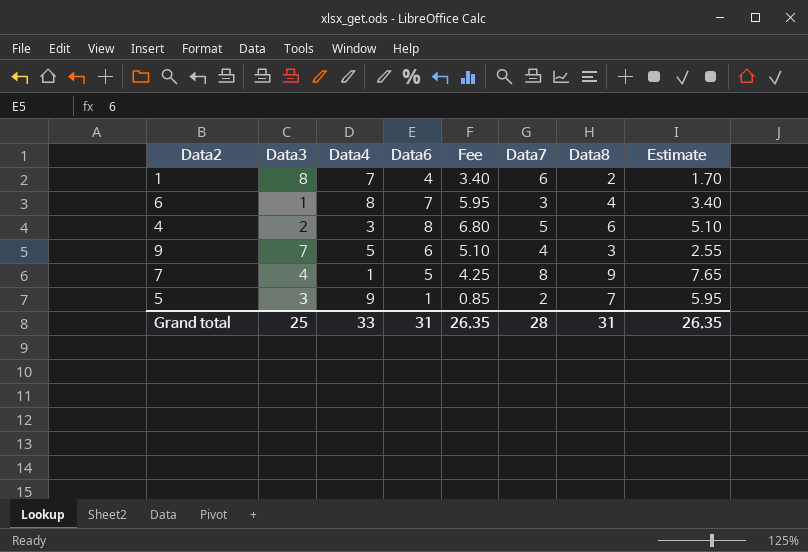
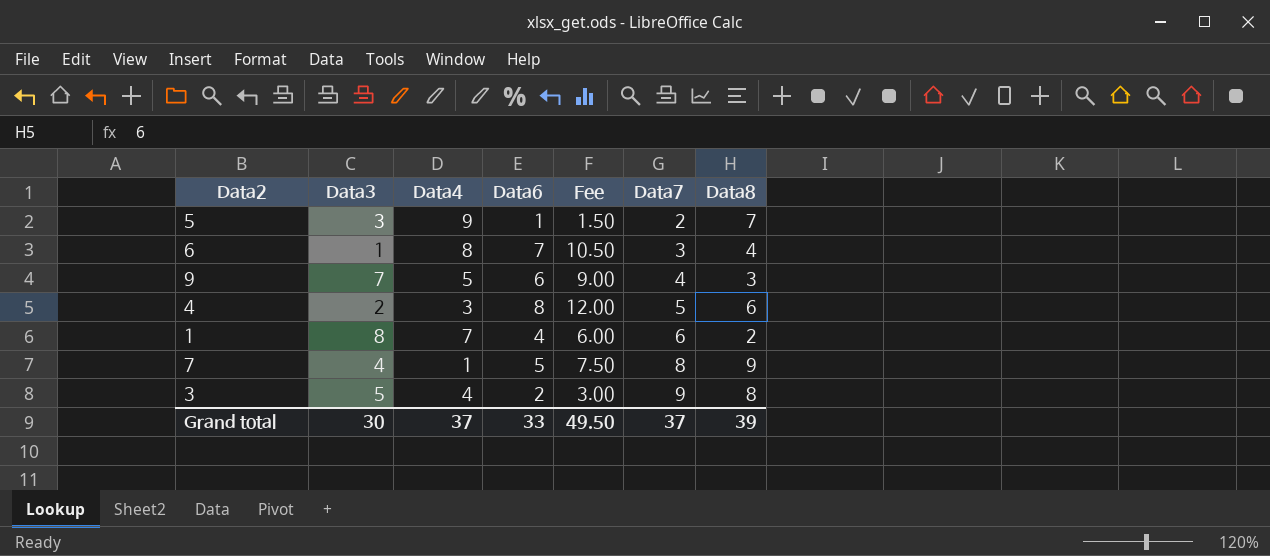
row order: none -> Data7 ascending
column Estimate | formula: [Data8] * 0.85 -> none
column Fee | formula: [Data6] * 0.85 -> [Data6] * 1.5
row 3: none -> 5 | 4 | 2 | 3.00 | 9 | 8
Grand total | Data3: 25 -> 30
Grand total | Data4: 33 -> 37
Grand total | Data6: 31 -> 33
Grand total | Fee: 26.35 -> 49.50
Grand total | Data7: 28 -> 37
Grand total | Data8: 31 -> 39

